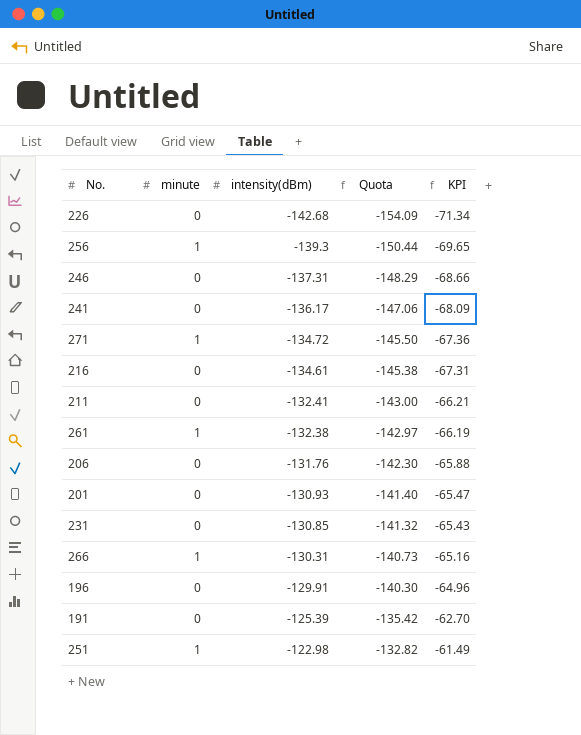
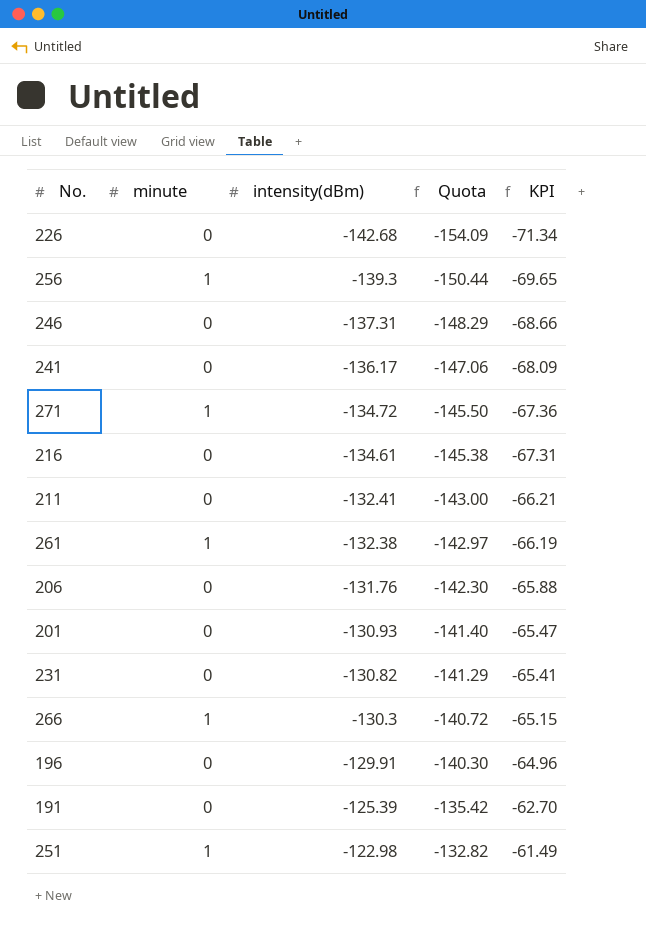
231 | intensity(dBm): -130.85 -> -130.82
231 | Quota: -141.32 -> -141.29
231 | KPI: -65.43 -> -65.41
266 | intensity(dBm): -130.31 -> -130.3
266 | Quota: -140.73 -> -140.72
266 | KPI: -65.16 -> -65.15

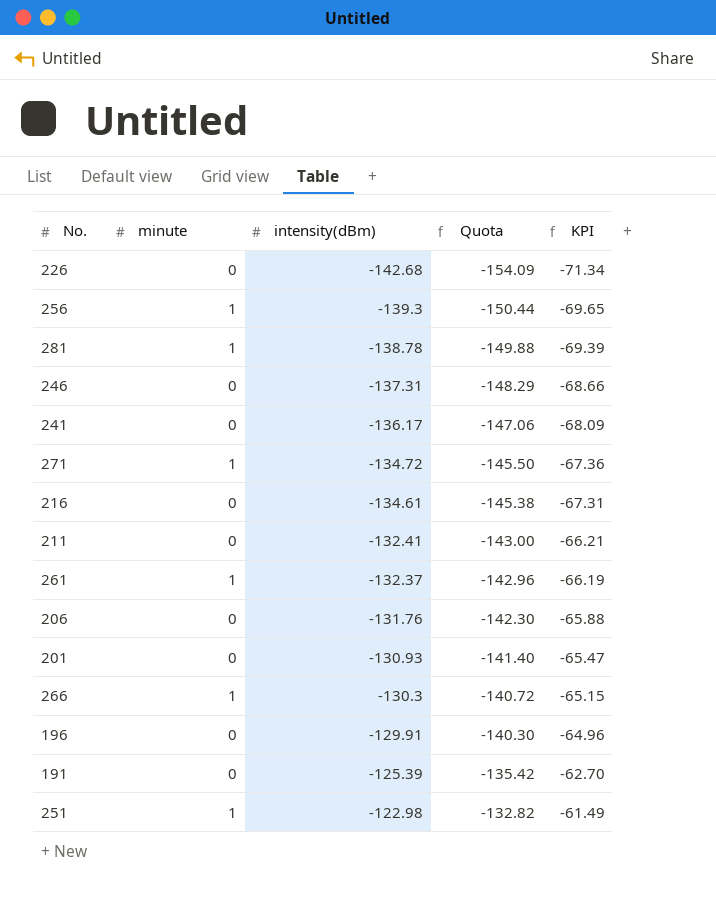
row 231: 0 | -130.82 | -141.29 | -65.41 -> none
row 281: none -> 1 | -138.78 | -149.88 | -69.39
261 | intensity(dBm): -132.38 -> -132.37
261 | Quota: -142.97 -> -142.96

